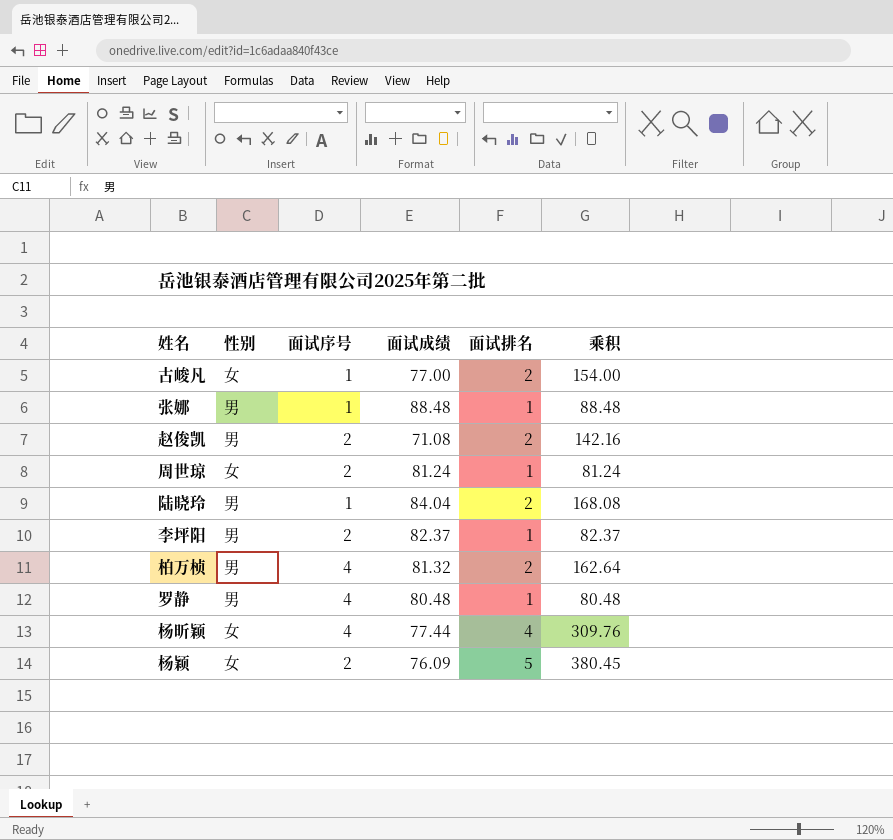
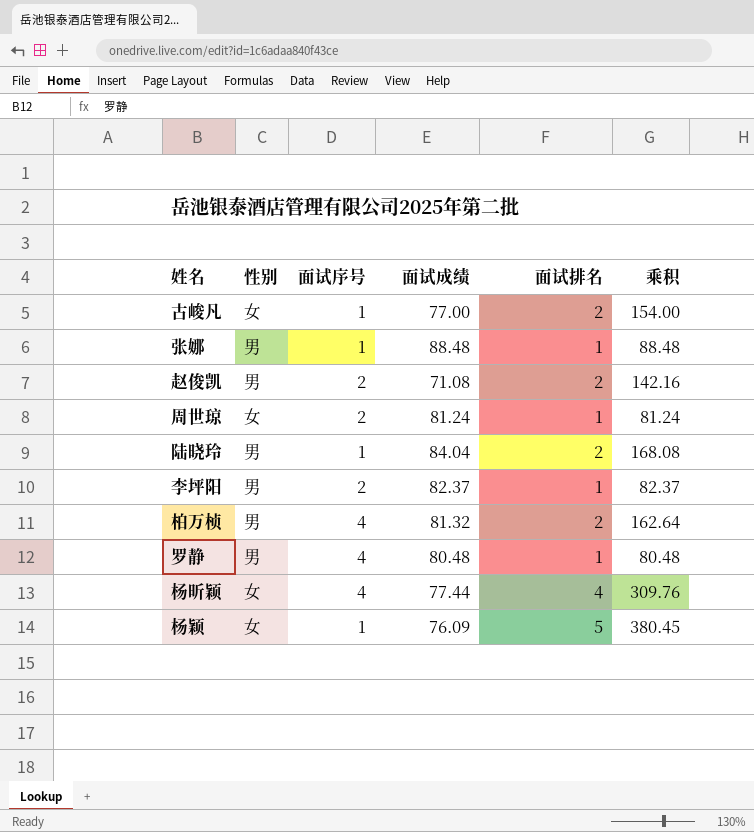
杨颖 | 面试序号: 2 -> 1

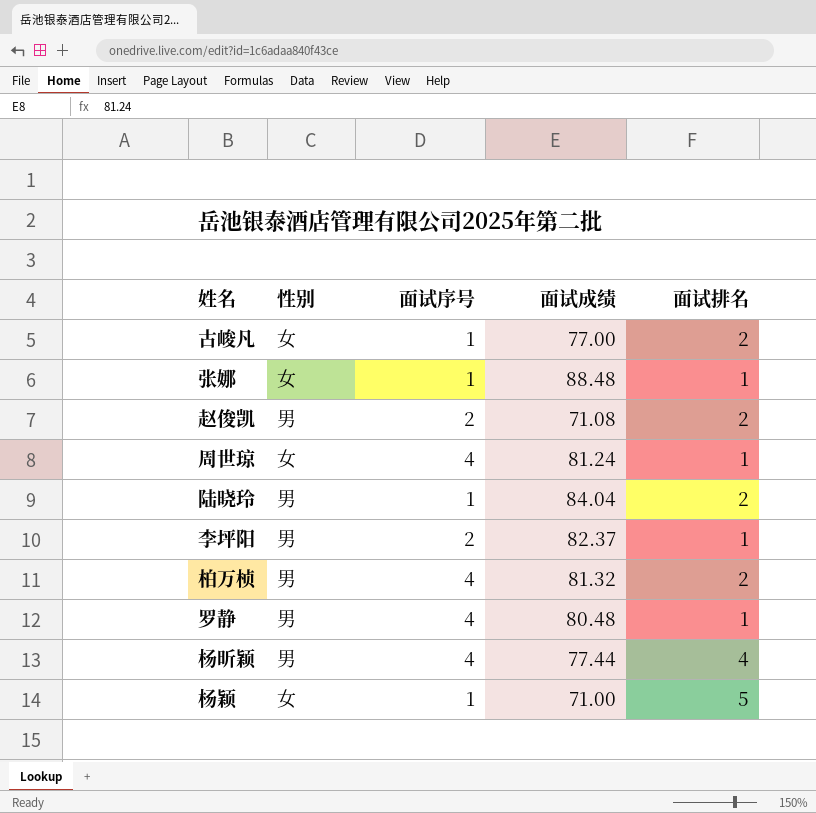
column 乘积 | formula: [面试成绩] * [面试排名] -> none
张娜 | 性别: 男 -> 女
周世琼 | 面试序号: 2 -> 4
杨昕颖 | 性别: 女 -> 男
杨颖 | 面试成绩: 76.09 -> 71.00

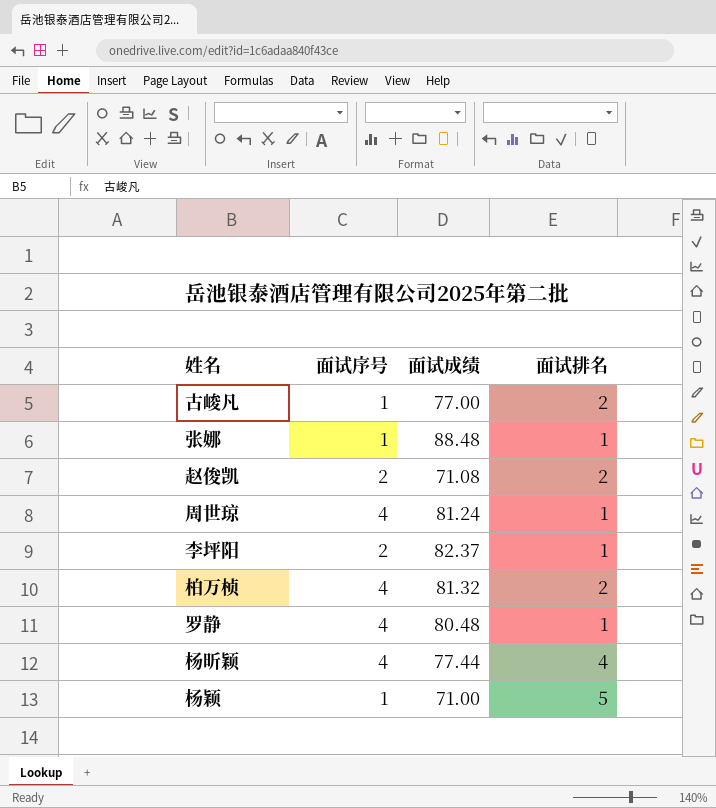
column 性别 | position: 2 -> none
row 陆晓玲: 男 | 1 | 84.04 | 2 -> none

